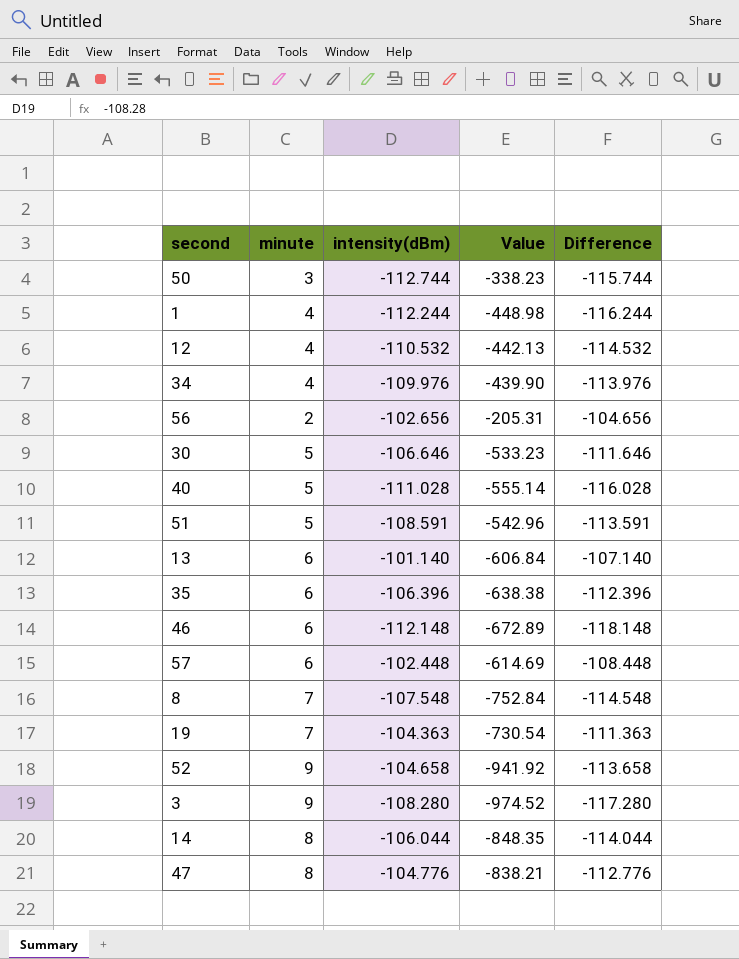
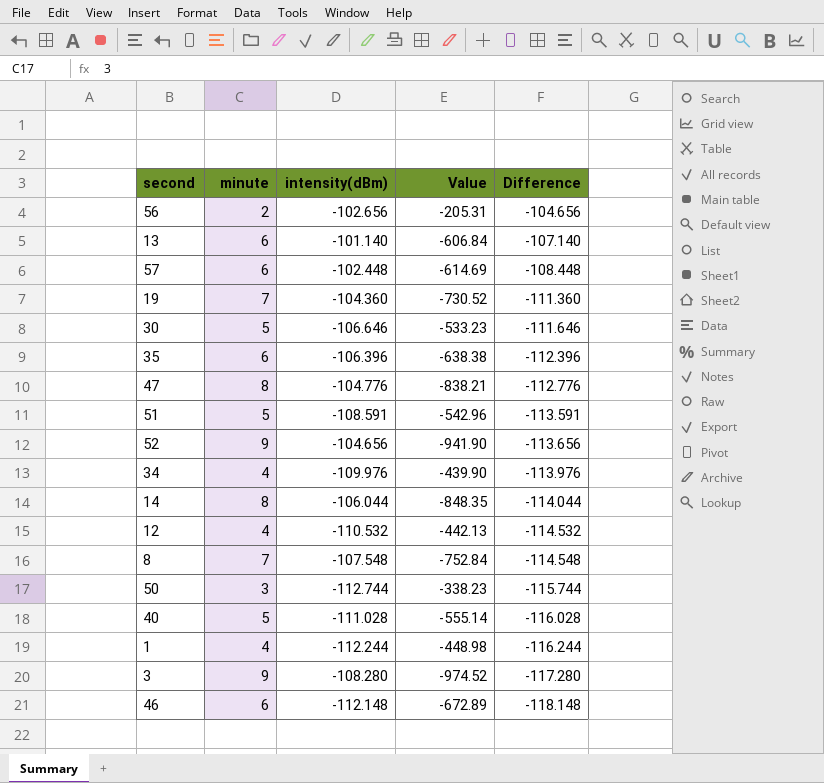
row order: none -> Difference descending
19 | intensity(dBm): -104.363 -> -104.360
19 | Value: -730.54 -> -730.52
19 | Difference: -111.363 -> -111.360
52 | intensity(dBm): -104.658 -> -104.656
52 | Value: -941.92 -> -941.90
52 | Difference: -113.658 -> -113.656

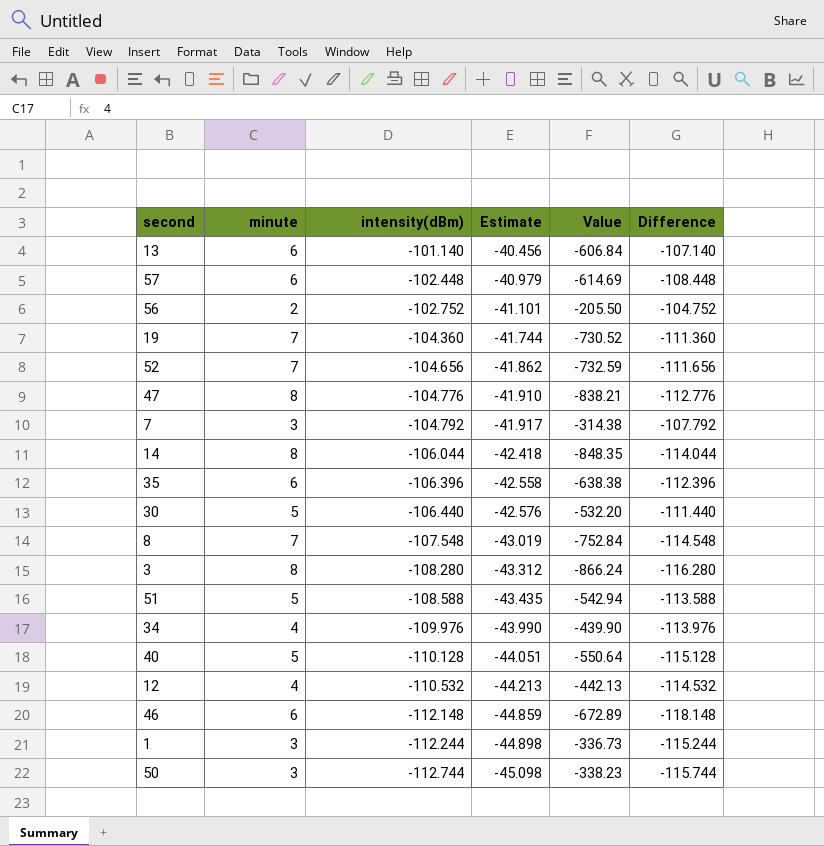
row order: Difference descending -> intensity(dBm) descending
column Estimate | formula: none -> [intensity(dBm)] * 0.4
56 | intensity(dBm): -102.656 -> -102.752
56 | Value: -205.31 -> -205.50
56 | Difference: -104.656 -> -104.752
52 | minute: 9 -> 7
52 | Value: -941.90 -> -732.59
52 | Difference: -113.656 -> -111.656
row 7: none -> 3 | -104.792 | -41.917 | -314.38 | -107.792
30 | intensity(dBm): -106.646 -> -106.440
30 | Value: -533.23 -> -532.20
30 | Difference: -111.646 -> -111.440
3 | minute: 9 -> 8
3 | Value: -974.52 -> -866.24
3 | Difference: -117.280 -> -116.280
51 | intensity(dBm): -108.591 -> -108.588
51 | Value: -542.96 -> -542.94
51 | Difference: -113.591 -> -113.588
40 | intensity(dBm): -111.028 -> -110.128
40 | Value: -555.14 -> -550.64
40 | Difference: -116.028 -> -115.128
1 | minute: 4 -> 3
1 | Value: -448.98 -> -336.73
1 | Difference: -116.244 -> -115.244

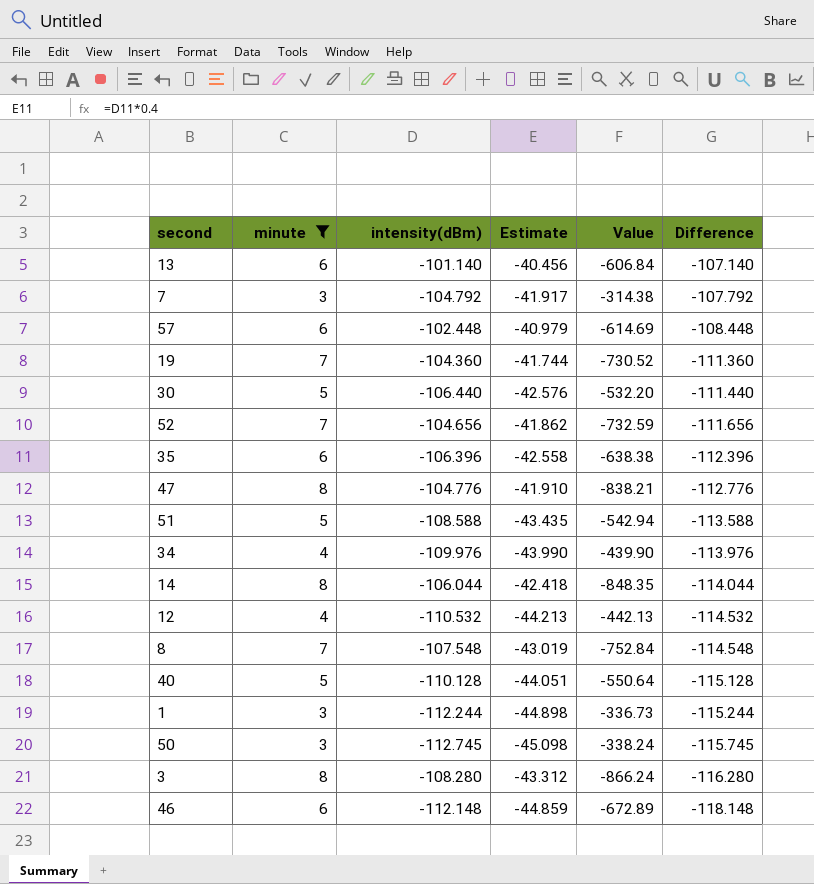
filter: none -> minute != 2
row order: intensity(dBm) descending -> Difference descending
50 | intensity(dBm): -112.744 -> -112.745
50 | Value: -338.23 -> -338.24
50 | Difference: -115.744 -> -115.745

